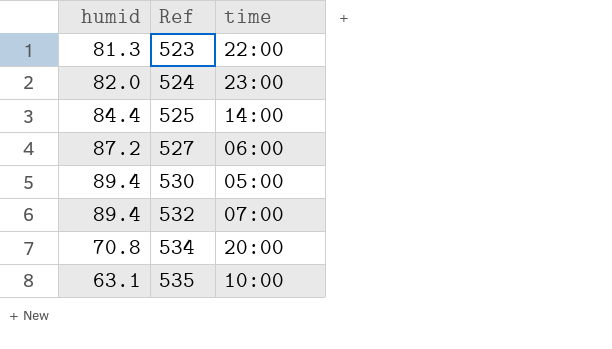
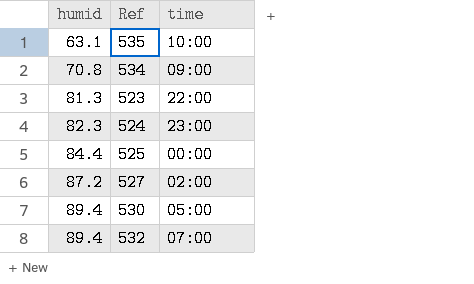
row order: Ref ascending -> humid ascending
534 | time: 20:00 -> 09:00
524 | humid: 82.0 -> 82.3
525 | time: 14:00 -> 00:00
527 | time: 06:00 -> 02:00

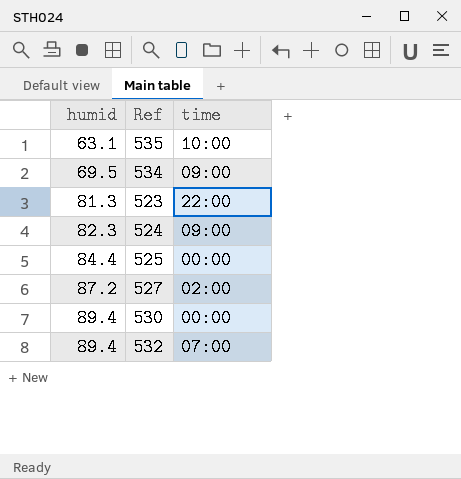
534 | humid: 70.8 -> 69.5
524 | time: 23:00 -> 09:00
530 | time: 05:00 -> 00:00

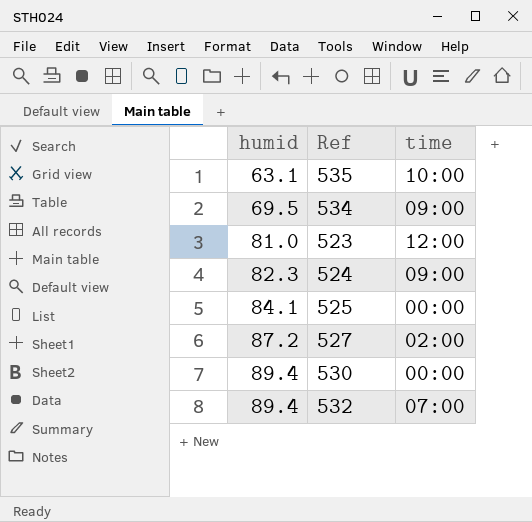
523 | humid: 81.3 -> 81.0
523 | time: 22:00 -> 12:00
525 | humid: 84.4 -> 84.1

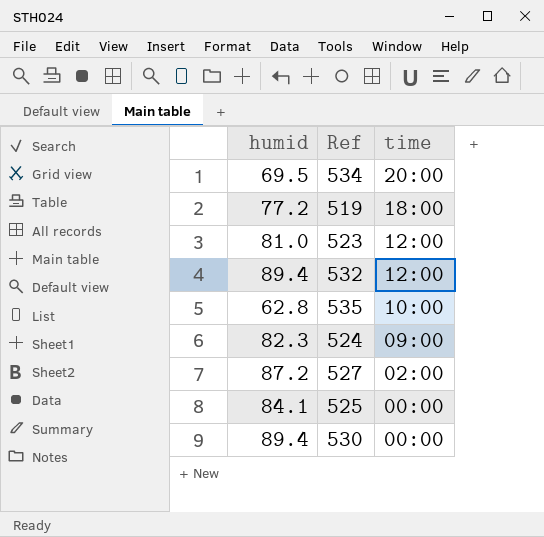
row order: humid ascending -> time descending
534 | time: 09:00 -> 20:00
row 519: none -> 77.2 | 18:00
532 | time: 07:00 -> 12:00
535 | humid: 63.1 -> 62.8

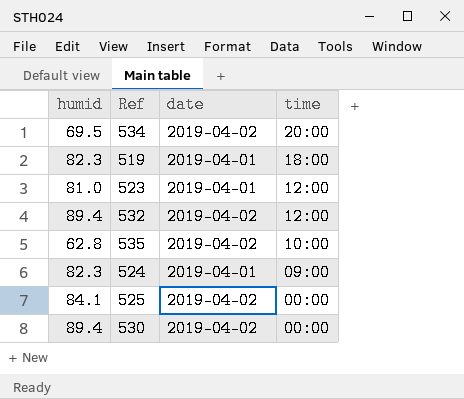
column date | position: none -> 3
row 527: 87.2 | 02:00 -> none
519 | humid: 77.2 -> 82.3

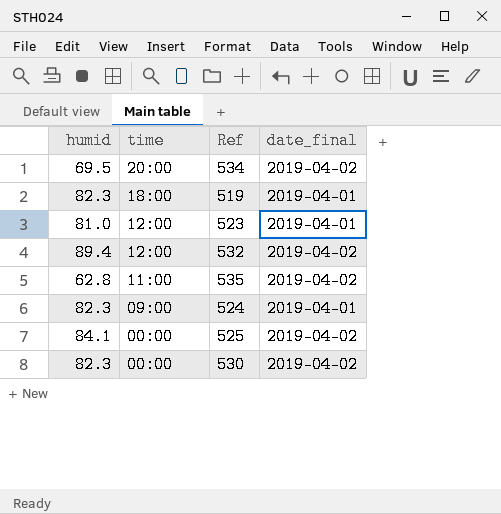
column time | position: 4 -> 2
column name: date -> date_final
535 | time: 10:00 -> 11:00
530 | humid: 89.4 -> 82.3

